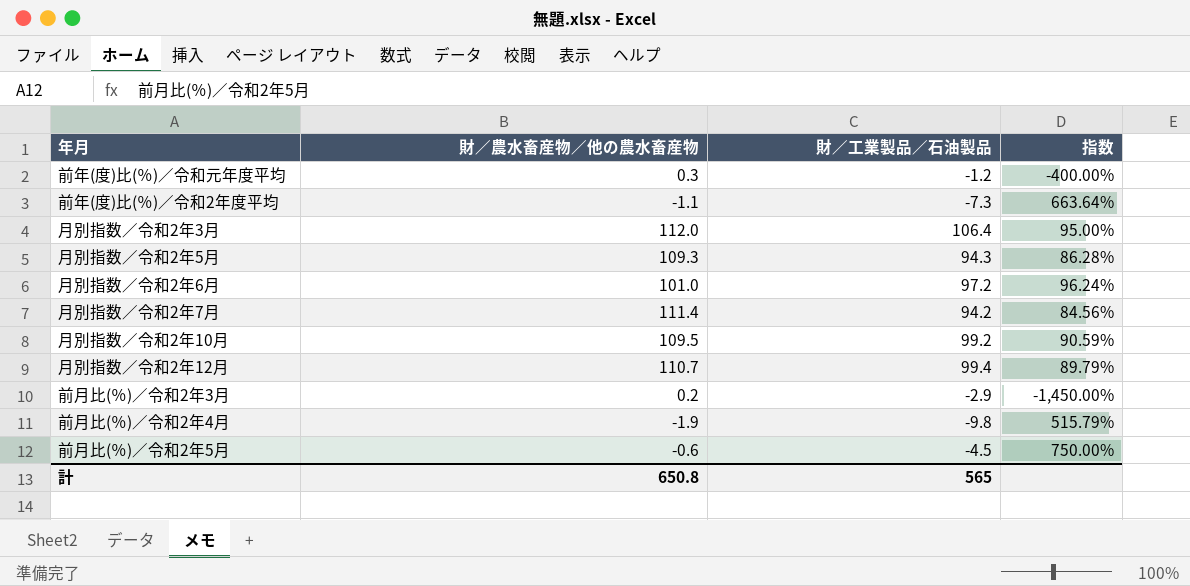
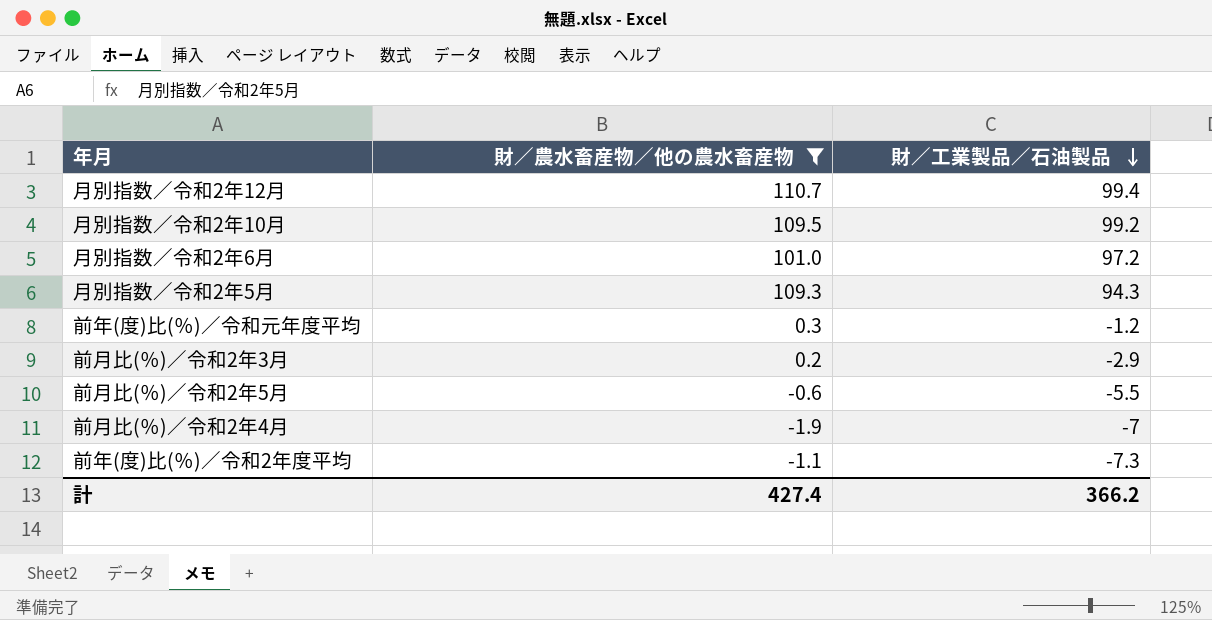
filter: none -> 財／農水畜産物／他の農水畜産物 <= 110.7
row order: none -> 財／工業製品／石油製品 descending
column 指数 | formula: [財／工業製品／石油製品] / [財／農水畜産物／他の農水畜産物] -> none
前月比(％)／令和2年5月 | 財／工業製品／石油製品: -4.5 -> -5.5
前月比(％)／令和2年4月 | 財／工業製品／石油製品: -9.8 -> -7
計 | 財／農水畜産物／他の農水畜産物: 650.8 -> 427.4
計 | 財／工業製品／石油製品: 565 -> 366.2

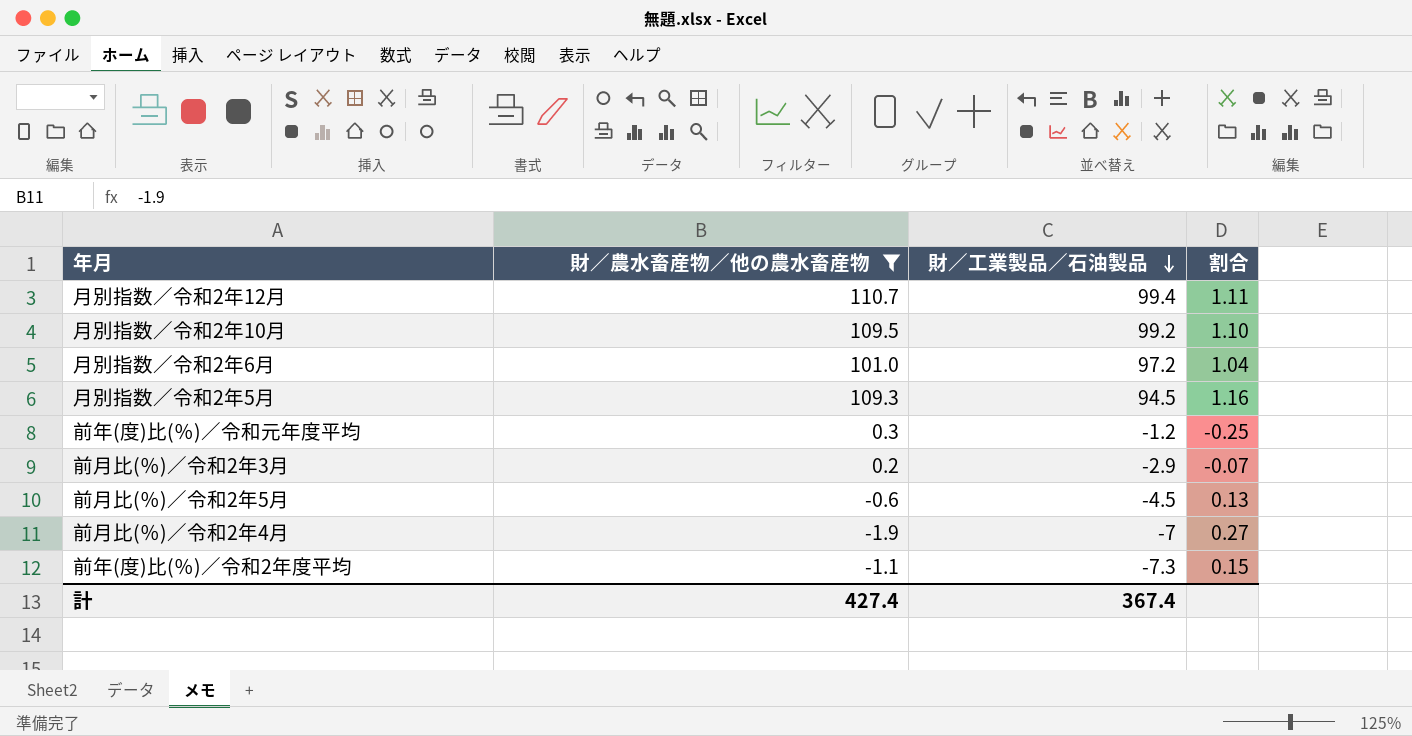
column 割合 | formula: none -> [財／農水畜産物／他の農水畜産物] / [財／工業製品／石油製品]
月別指数／令和2年5月 | 財／工業製品／石油製品: 94.3 -> 94.5
前月比(％)／令和2年5月 | 財／工業製品／石油製品: -5.5 -> -4.5
計 | 財／工業製品／石油製品: 366.2 -> 367.4

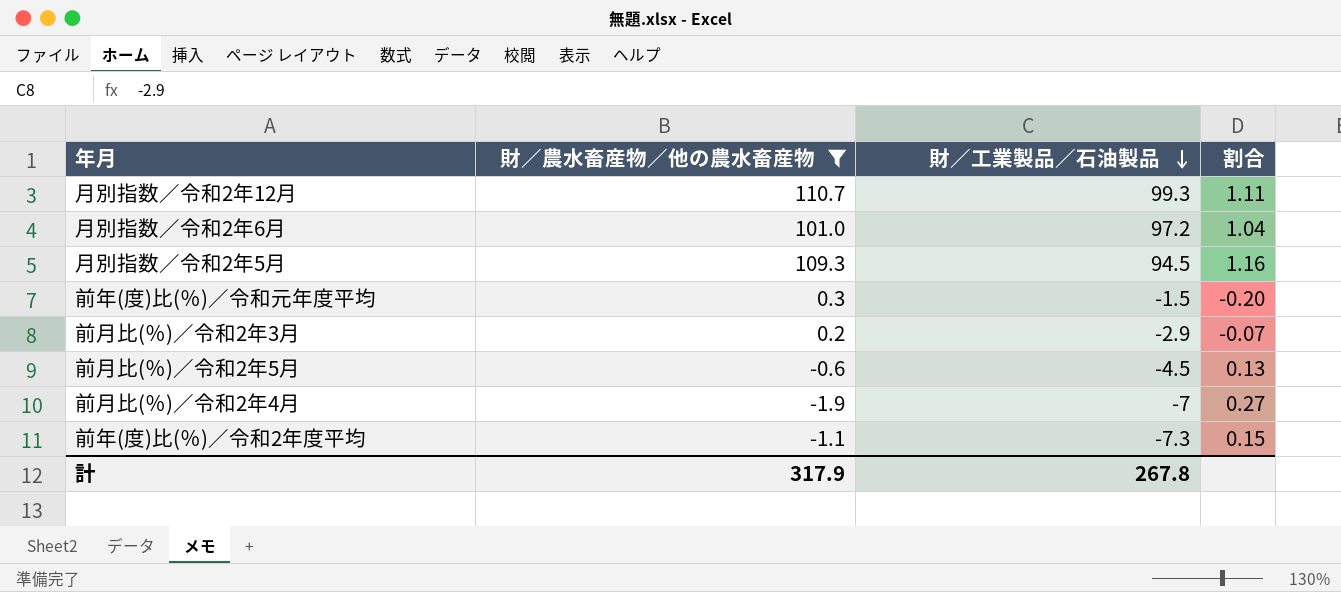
row 月別指数／令和2年10月: 109.5 | 99.2 | 1.10 -> none
月別指数／令和2年12月 | 財／工業製品／石油製品: 99.4 -> 99.3
前年(度)比(％)／令和元年度平均 | 財／工業製品／石油製品: -1.2 -> -1.5
前年(度)比(％)／令和元年度平均 | 割合: -0.25 -> -0.20
計 | 財／農水畜産物／他の農水畜産物: 427.4 -> 317.9
計 | 財／工業製品／石油製品: 367.4 -> 267.8

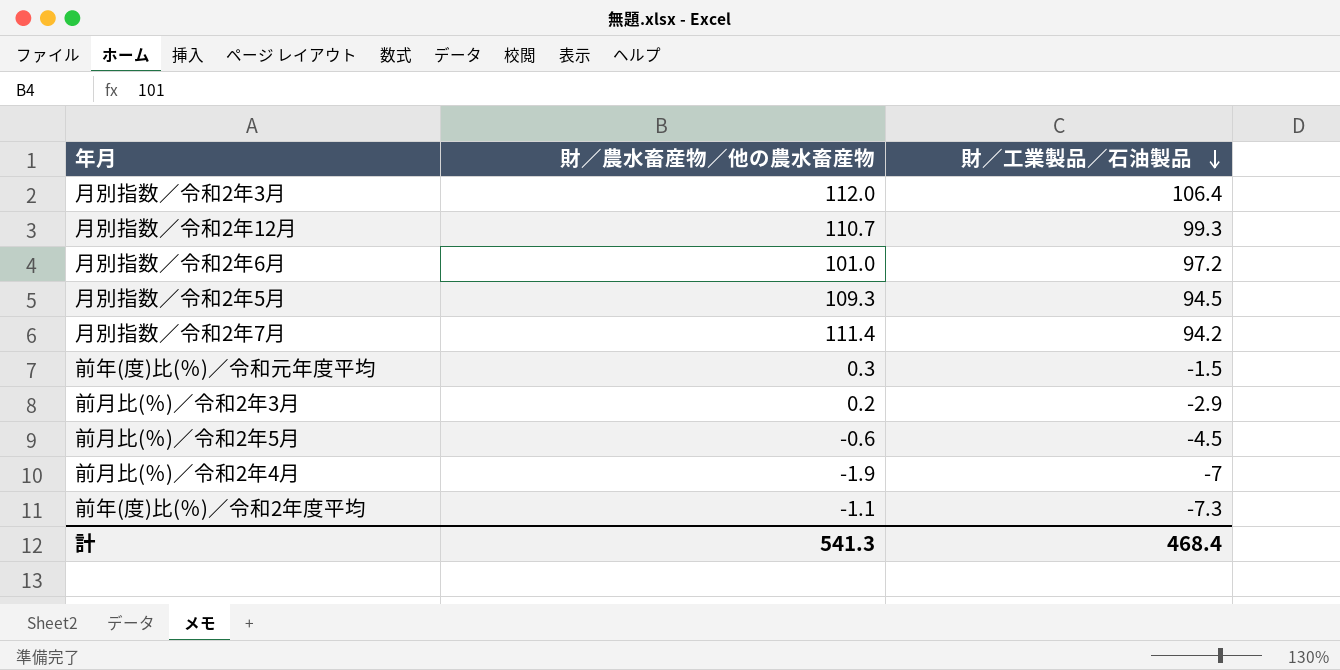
filter: 財／農水畜産物／他の農水畜産物 <= 110.7 -> none
column 割合 | formula: [財／農水畜産物／他の農水畜産物] / [財／工業製品／石油製品] -> none
計 | 財／農水畜産物／他の農水畜産物: 317.9 -> 541.3
計 | 財／工業製品／石油製品: 267.8 -> 468.4

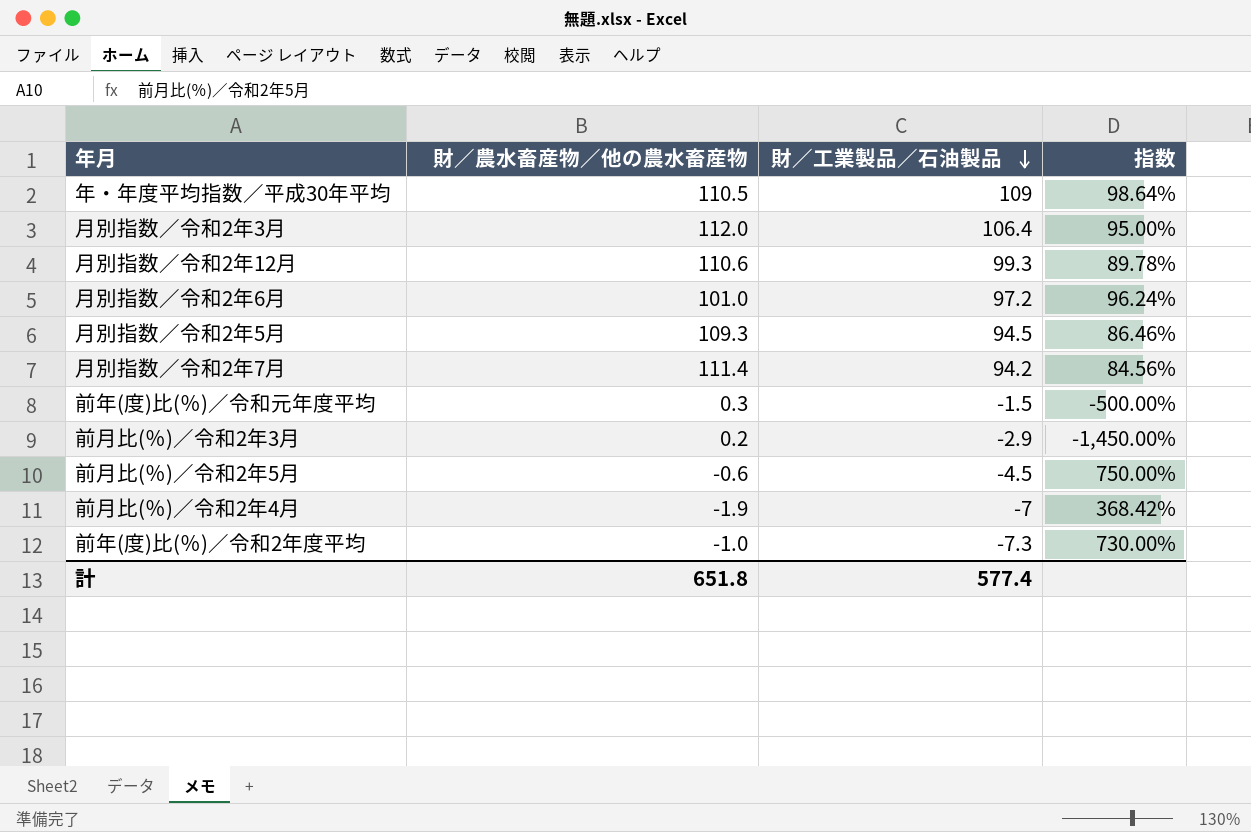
column 指数 | formula: none -> [財／工業製品／石油製品] / [財／農水畜産物／他の農水畜産物]
row 年・年度平均指数／平成30年平均: none -> 110.5 | 109 | 98.64%
月別指数／令和2年12月 | 財／農水畜産物／他の農水畜産物: 110.7 -> 110.6
前年(度)比(％)／令和2年度平均 | 財／農水畜産物／他の農水畜産物: -1.1 -> -1.0
計 | 財／農水畜産物／他の農水畜産物: 541.3 -> 651.8
計 | 財／工業製品／石油製品: 468.4 -> 577.4

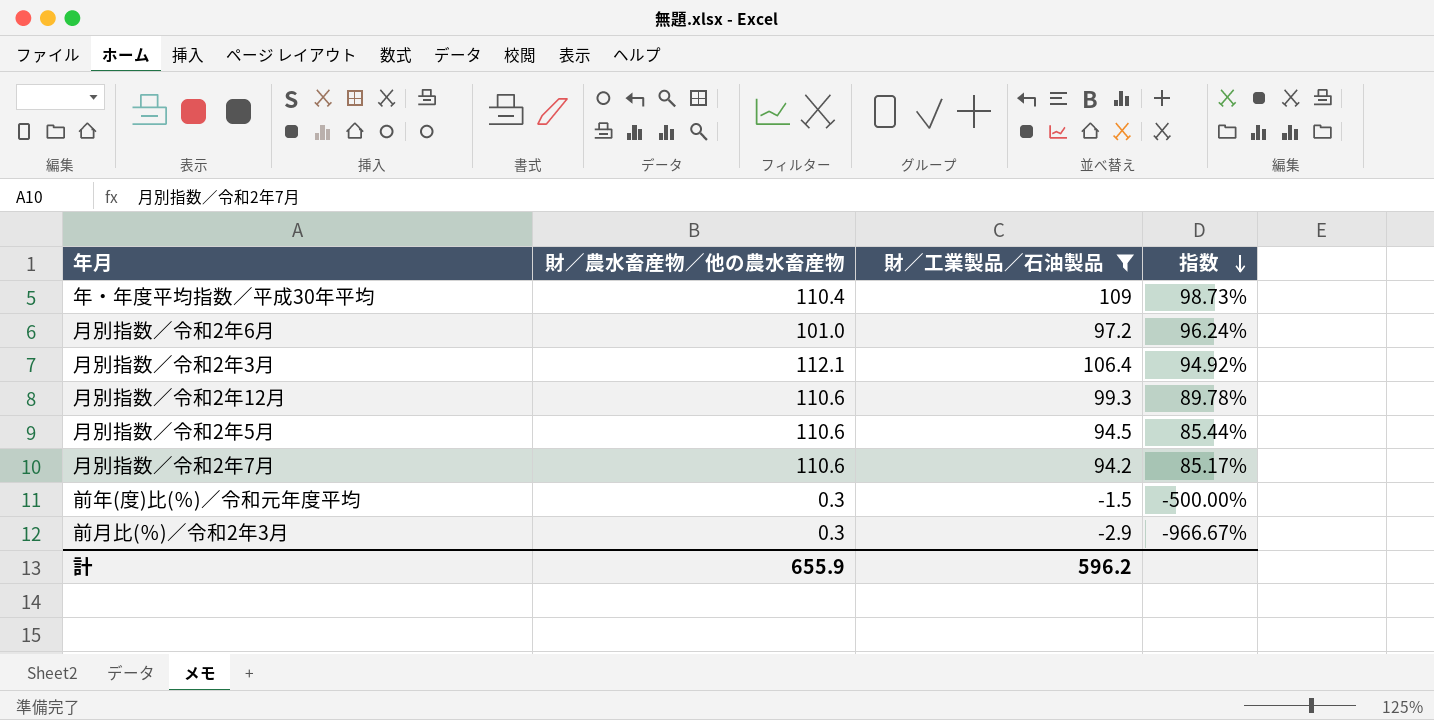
filter: none -> 財／工業製品／石油製品 >= -2.9
row order: 財／工業製品／石油製品 descending -> 指数 descending
年・年度平均指数／平成30年平均 | 財／農水畜産物／他の農水畜産物: 110.5 -> 110.4
年・年度平均指数／平成30年平均 | 指数: 98.64% -> 98.73%
月別指数／令和2年3月 | 財／農水畜産物／他の農水畜産物: 112.0 -> 112.1
月別指数／令和2年3月 | 指数: 95.00% -> 94.92%
月別指数／令和2年5月 | 財／農水畜産物／他の農水畜産物: 109.3 -> 110.6
月別指数／令和2年5月 | 指数: 86.46% -> 85.44%
月別指数／令和2年7月 | 財／農水畜産物／他の農水畜産物: 111.4 -> 110.6
月別指数／令和2年7月 | 指数: 84.56% -> 85.17%
前月比(％)／令和2年3月 | 財／農水畜産物／他の農水畜産物: 0.2 -> 0.3
前月比(％)／令和2年3月 | 指数: -1,450.00% -> -966.67%
計 | 財／農水畜産物／他の農水畜産物: 651.8 -> 655.9
計 | 財／工業製品／石油製品: 577.4 -> 596.2

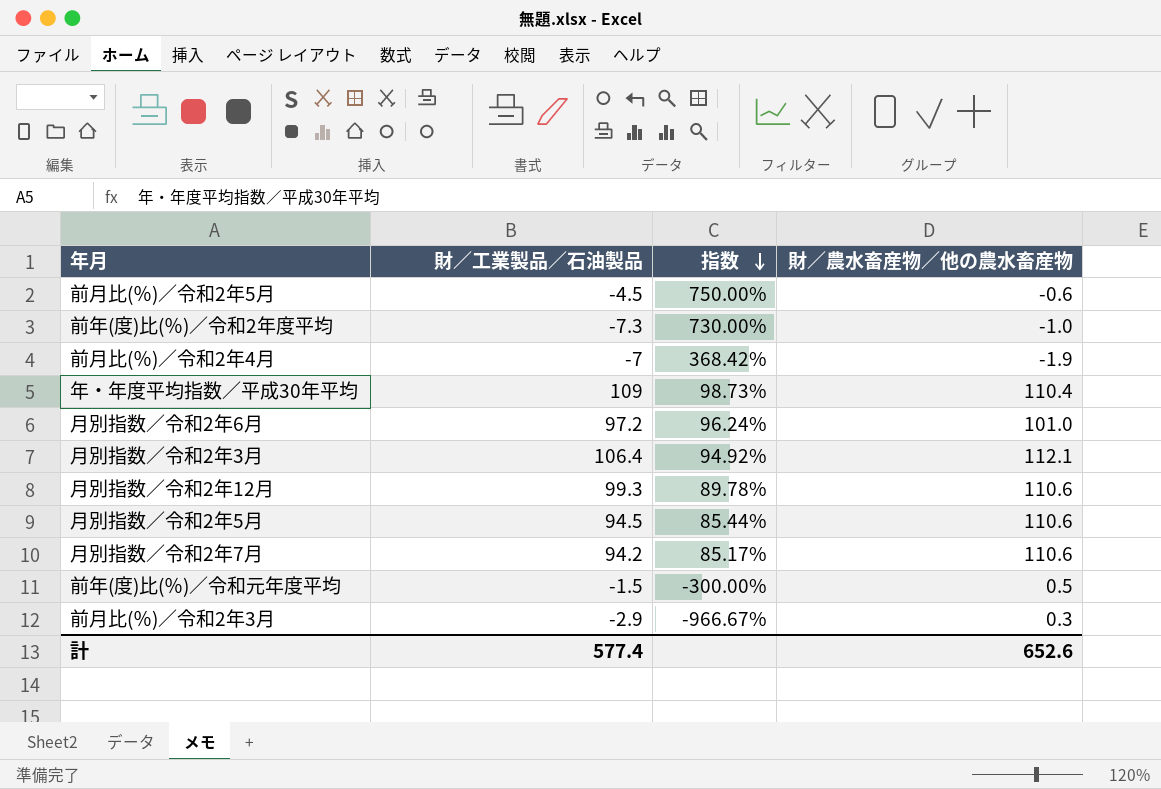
filter: 財／工業製品／石油製品 >= -2.9 -> none
column 財／農水畜産物／他の農水畜産物 | position: 2 -> 4
前年(度)比(％)／令和元年度平均 | 指数: -500.00% -> -300.00%
前年(度)比(％)／令和元年度平均 | 財／農水畜産物／他の農水畜産物: 0.3 -> 0.5
計 | 財／工業製品／石油製品: 596.2 -> 577.4
計 | 財／農水畜産物／他の農水畜産物: 655.9 -> 652.6

